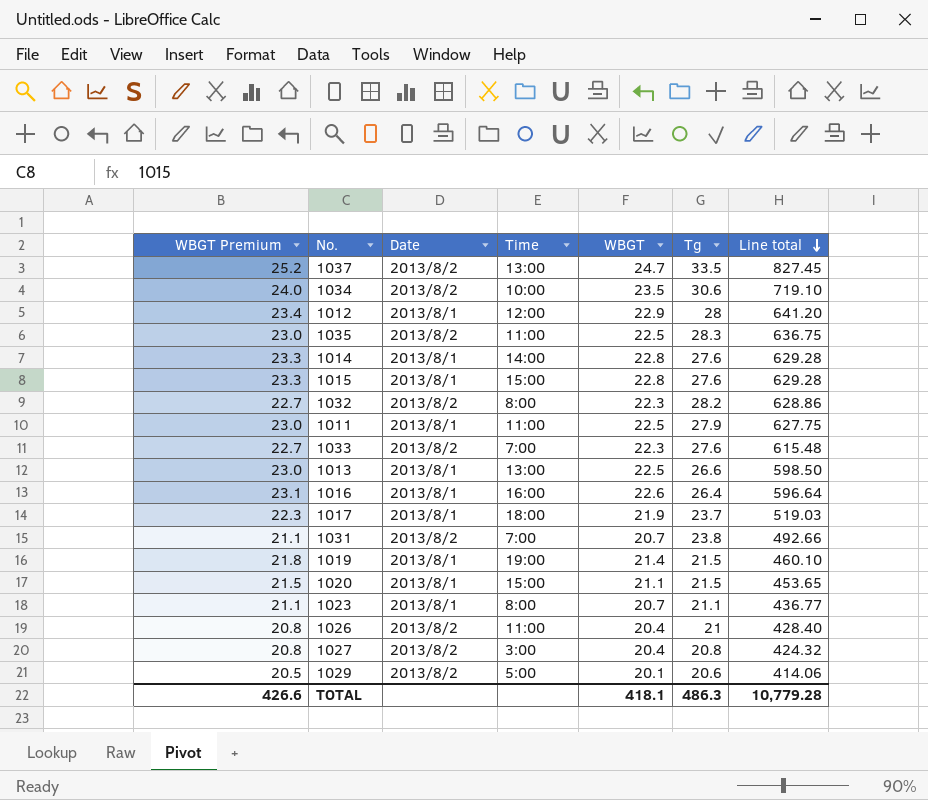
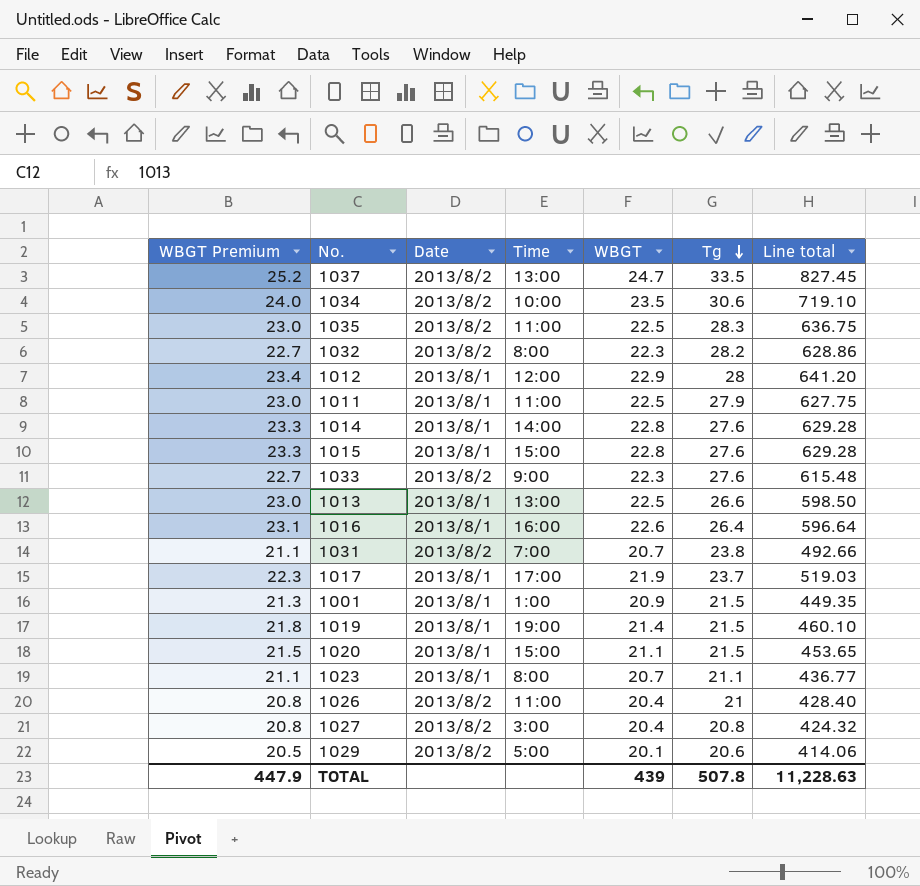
row order: Line total descending -> Tg descending
1033 | Time: 7:00 -> 9:00
1017 | Time: 18:00 -> 17:00
row 1001: none -> 21.3 | 2013/8/1 | 1:00 | 20.9 | 21.5 | 449.35
TOTAL | WBGT Premium: 426.6 -> 447.9
TOTAL | WBGT: 418.1 -> 439
TOTAL | Tg: 486.3 -> 507.8
TOTAL | Line total: 10,779.28 -> 11,228.63

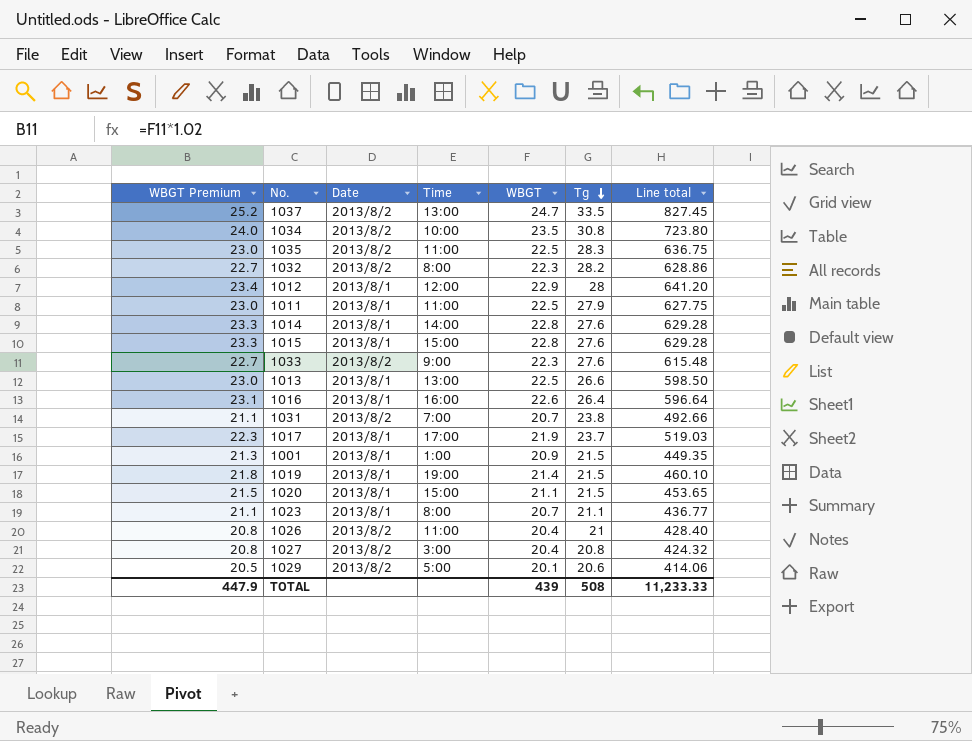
1034 | Tg: 30.6 -> 30.8
1034 | Line total: 719.10 -> 723.80
TOTAL | Tg: 507.8 -> 508
TOTAL | Line total: 11,228.63 -> 11,233.33

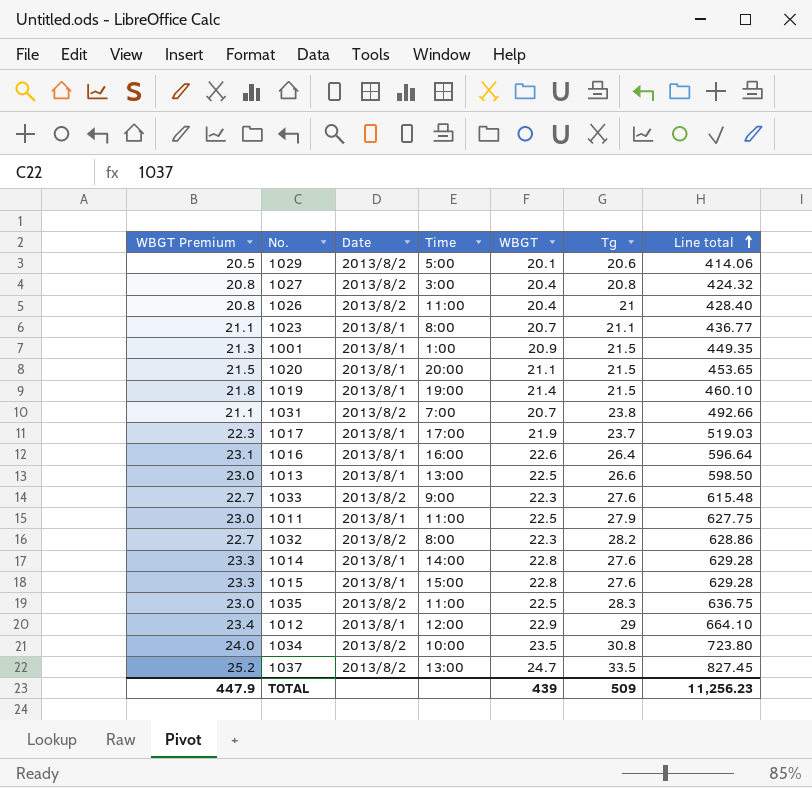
row order: Tg descending -> Line total ascending
1020 | Time: 15:00 -> 20:00
1012 | Tg: 28 -> 29
1012 | Line total: 641.20 -> 664.10
TOTAL | Tg: 508 -> 509
TOTAL | Line total: 11,233.33 -> 11,256.23

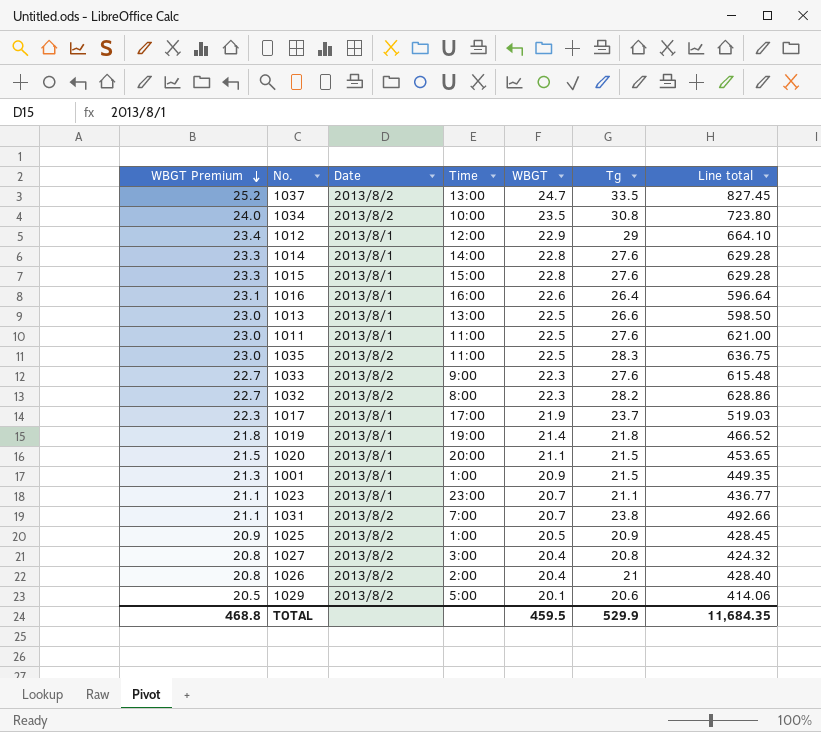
row order: Line total ascending -> WBGT Premium descending
1011 | Tg: 27.9 -> 27.6
1011 | Line total: 627.75 -> 621.00
1019 | Tg: 21.5 -> 21.8
1019 | Line total: 460.10 -> 466.52
1023 | Time: 8:00 -> 23:00
row 1025: none -> 20.9 | 2013/8/2 | 1:00 | 20.5 | 20.9 | 428.45
1026 | Time: 11:00 -> 2:00
TOTAL | WBGT Premium: 447.9 -> 468.8
TOTAL | WBGT: 439 -> 459.5
TOTAL | Tg: 509 -> 529.9
TOTAL | Line total: 11,256.23 -> 11,684.35

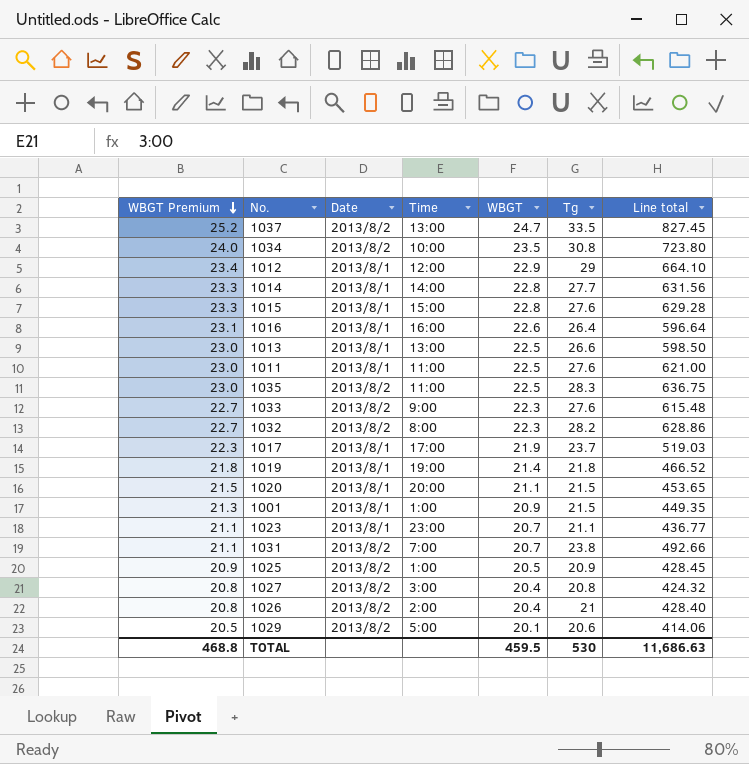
1014 | Tg: 27.6 -> 27.7
1014 | Line total: 629.28 -> 631.56
TOTAL | Tg: 529.9 -> 530
TOTAL | Line total: 11,684.35 -> 11,686.63

